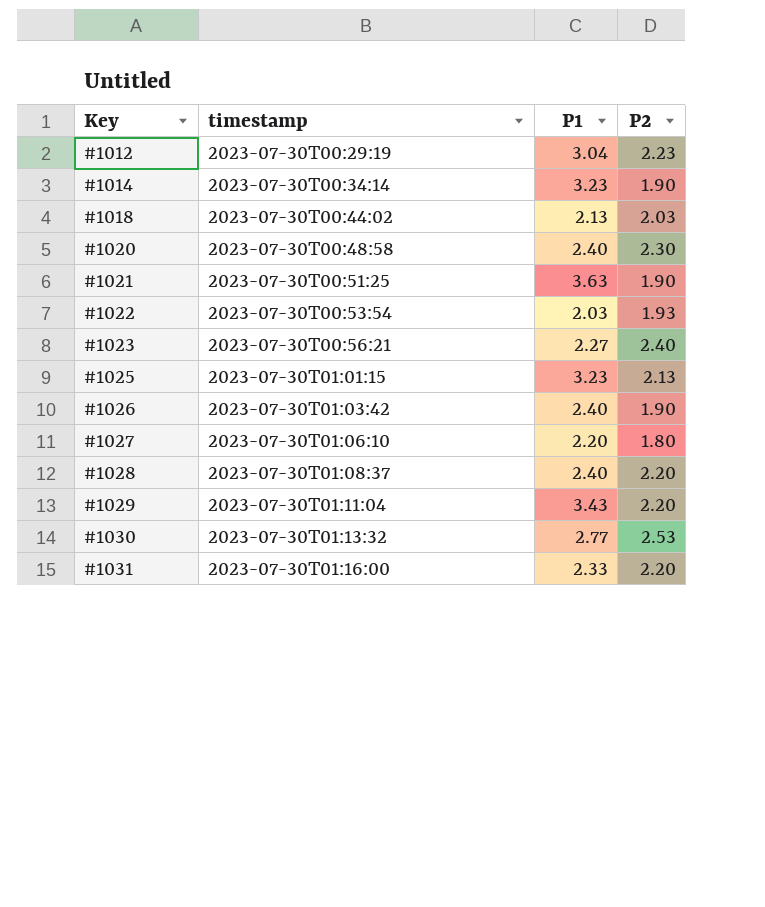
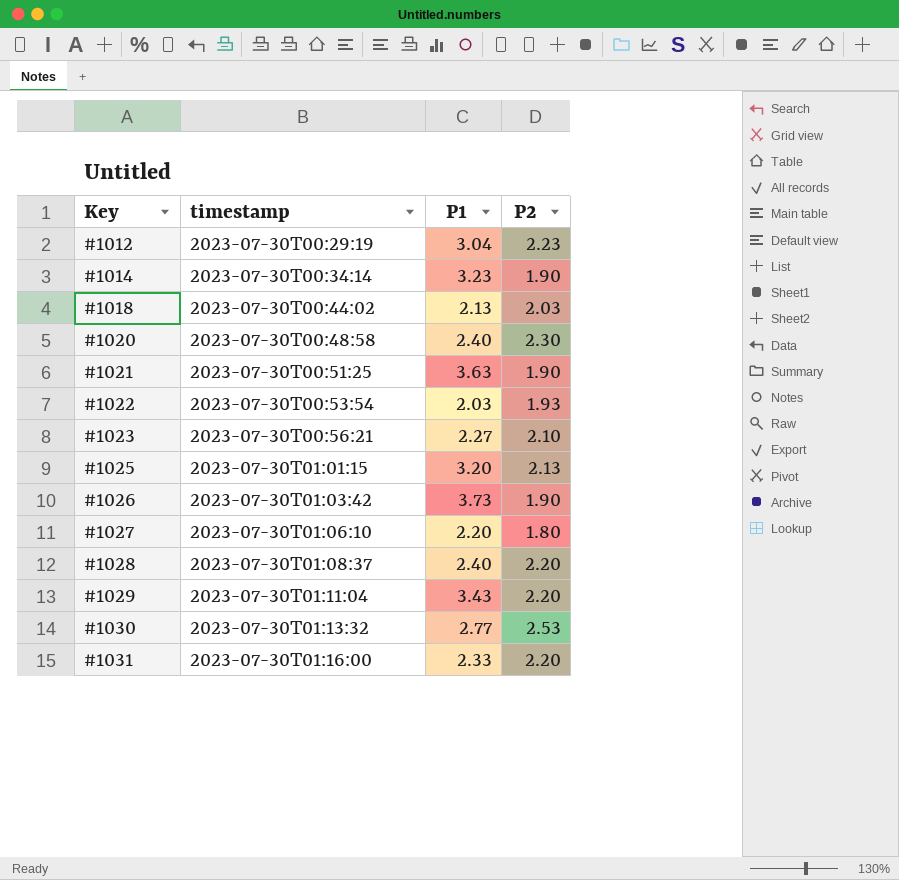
#1023 | P2: 2.40 -> 2.10
#1025 | P1: 3.23 -> 3.20
#1026 | P1: 2.40 -> 3.73

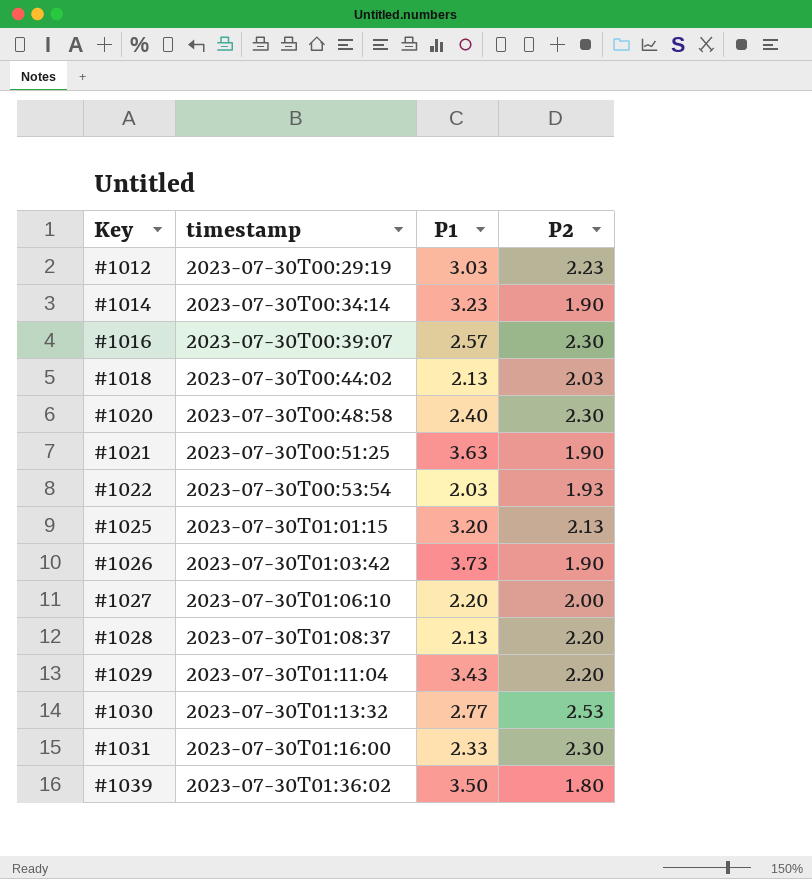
row #1023: 2023-07-30T00:56:21 | 2.27 | 2.10 -> none
#1012 | P1: 3.04 -> 3.03
row #1016: none -> 2023-07-30T00:39:07 | 2.57 | 2.30
#1027 | P2: 1.80 -> 2.00
#1028 | P1: 2.40 -> 2.13
#1031 | P2: 2.20 -> 2.30
row #1039: none -> 2023-07-30T01:36:02 | 3.50 | 1.80

